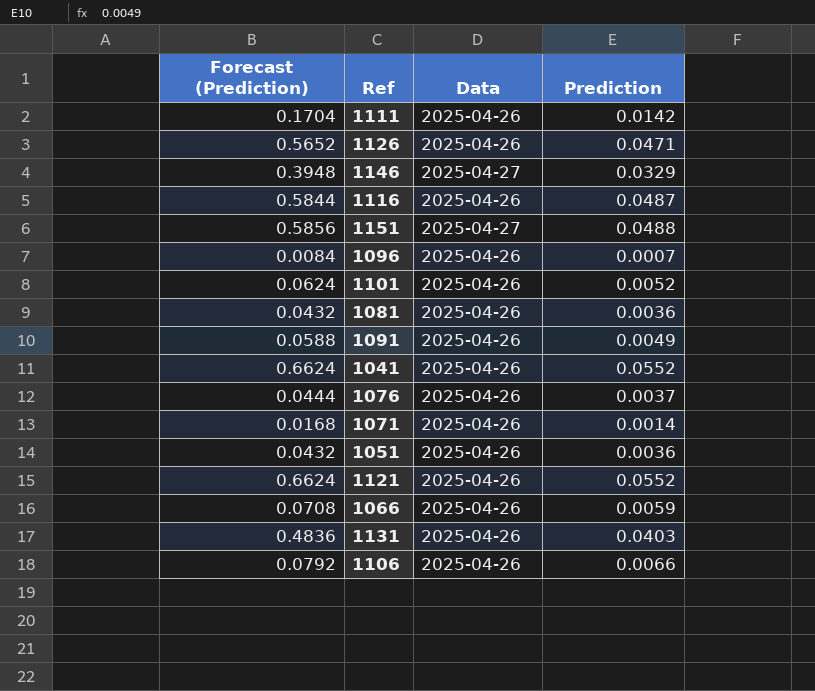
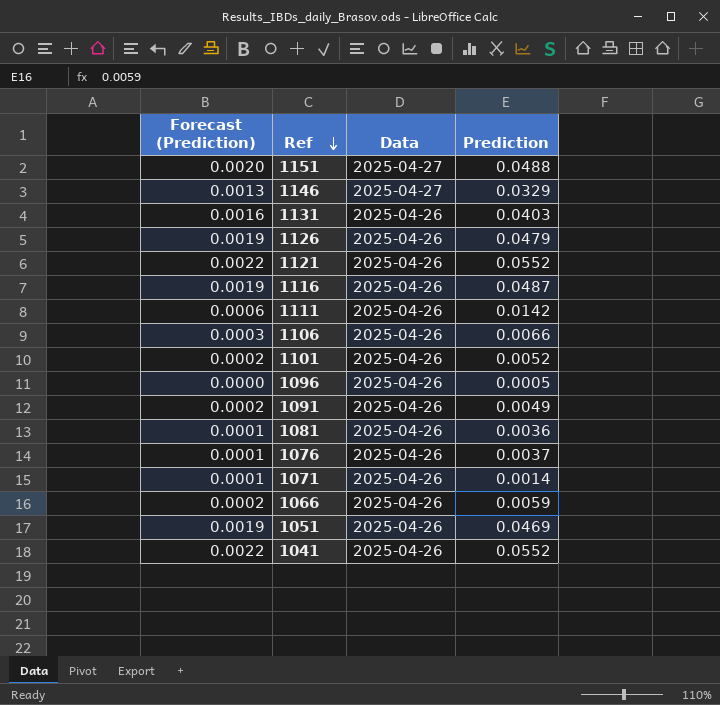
row order: none -> Ref descending
column Forecast (Prediction) | formula: [Prediction] * 12 -> [Prediction] * 0.04
1126 | Prediction: 0.0471 -> 0.0479
1096 | Prediction: 0.0007 -> 0.0005
1051 | Prediction: 0.0036 -> 0.0469

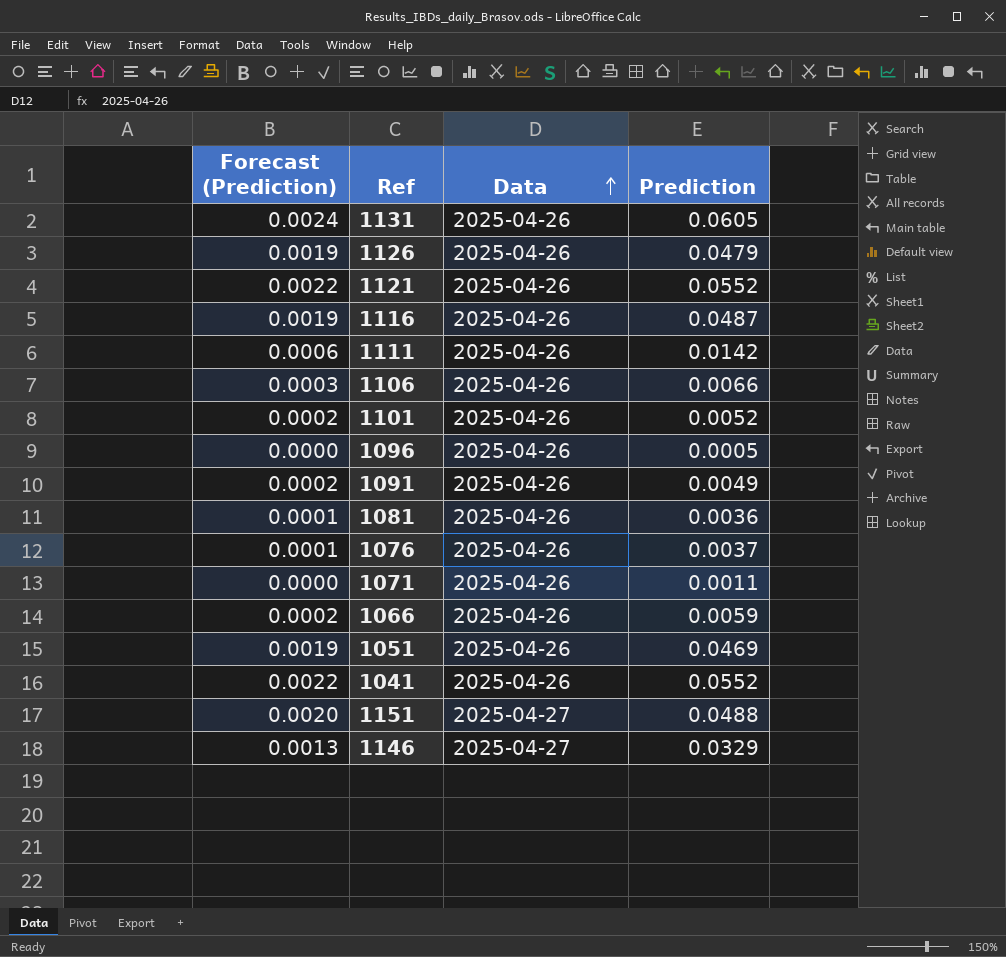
row order: Ref descending -> Data ascending
1131 | Forecast (Prediction): 0.0016 -> 0.0024
1131 | Prediction: 0.0403 -> 0.0605
1071 | Forecast (Prediction): 0.0001 -> 0.0000
1071 | Prediction: 0.0014 -> 0.0011

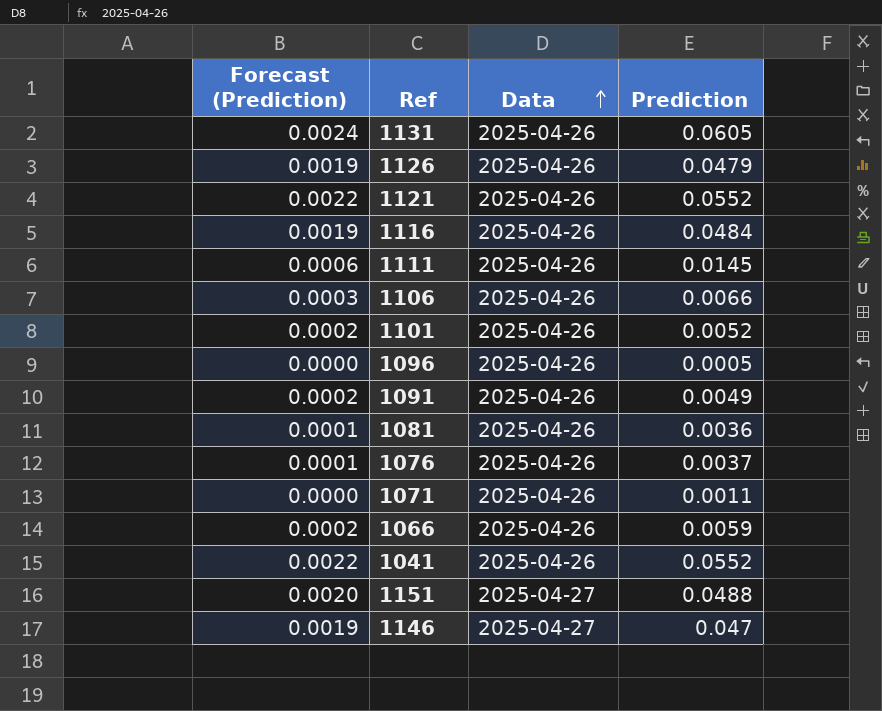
row 1051: 0.0019 | 2025-04-26 | 0.0469 -> none
1116 | Prediction: 0.0487 -> 0.0484
1111 | Prediction: 0.0142 -> 0.0145
1146 | Forecast (Prediction): 0.0013 -> 0.0019
1146 | Prediction: 0.0329 -> 0.047

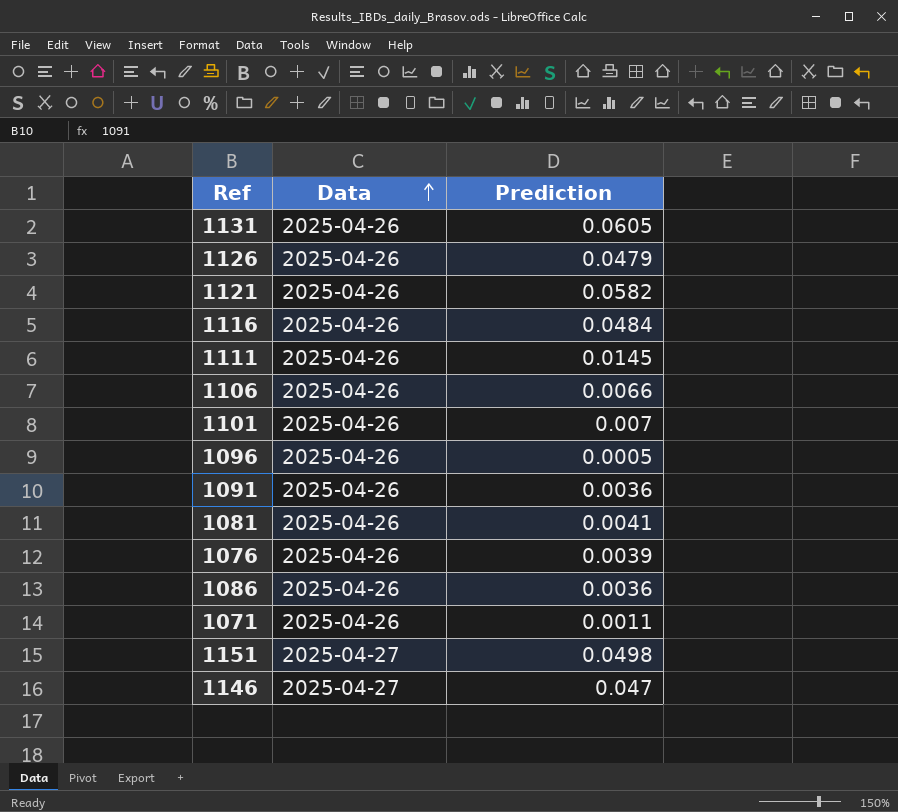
column Forecast (Prediction) | formula: [Prediction] * 0.04 -> none
row 1066: 0.0002 | 2025-04-26 | 0.0059 -> none
row 1041: 0.0022 | 2025-04-26 | 0.0552 -> none
1121 | Prediction: 0.0552 -> 0.0582
1101 | Prediction: 0.0052 -> 0.007
1091 | Prediction: 0.0049 -> 0.0036
1081 | Prediction: 0.0036 -> 0.0041
1076 | Prediction: 0.0037 -> 0.0039
row 1086: none -> 2025-04-26 | 0.0036
1151 | Prediction: 0.0488 -> 0.0498

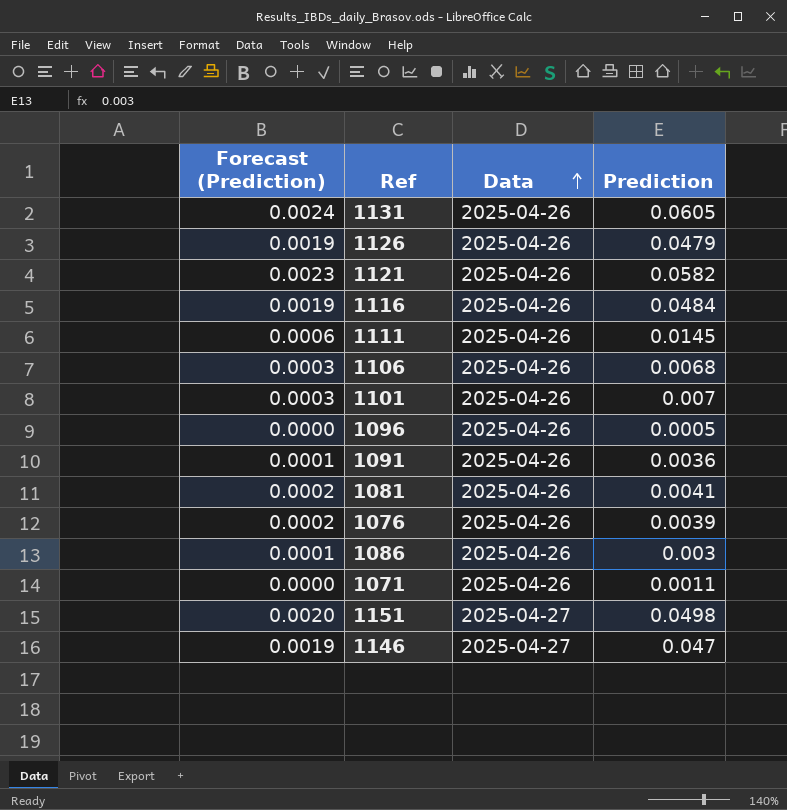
column Forecast (Prediction) | formula: none -> [Prediction] * 0.04
1106 | Prediction: 0.0066 -> 0.0068
1086 | Prediction: 0.0036 -> 0.003

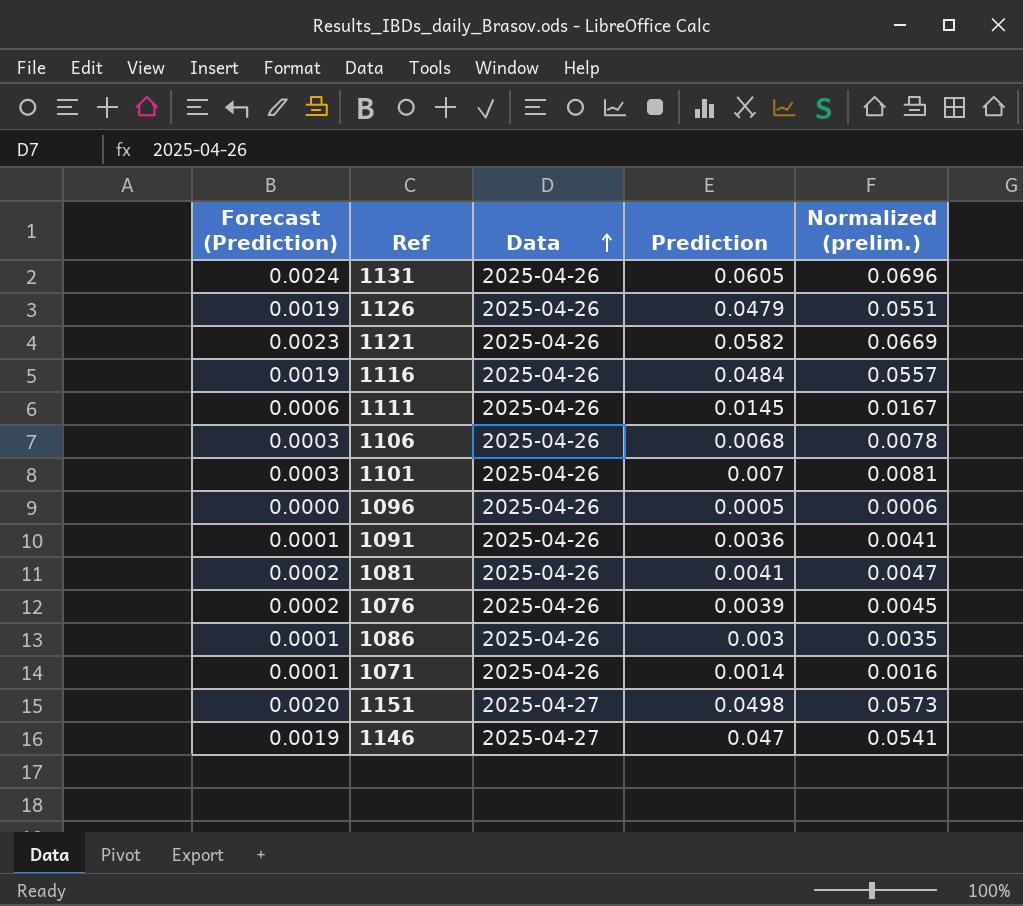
column Normalized (prelim.) | formula: none -> [Prediction] * 1.15
1071 | Forecast (Prediction): 0.0000 -> 0.0001
1071 | Prediction: 0.0011 -> 0.0014

